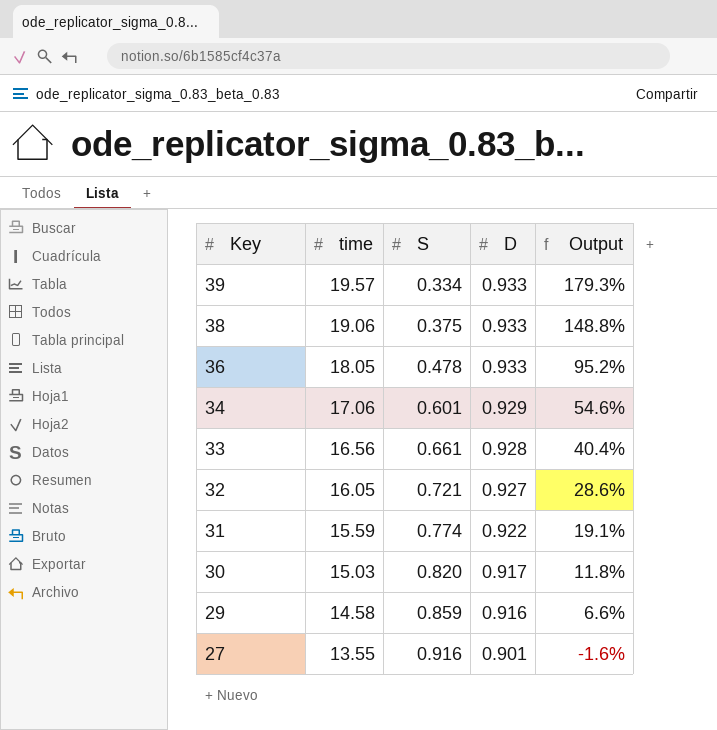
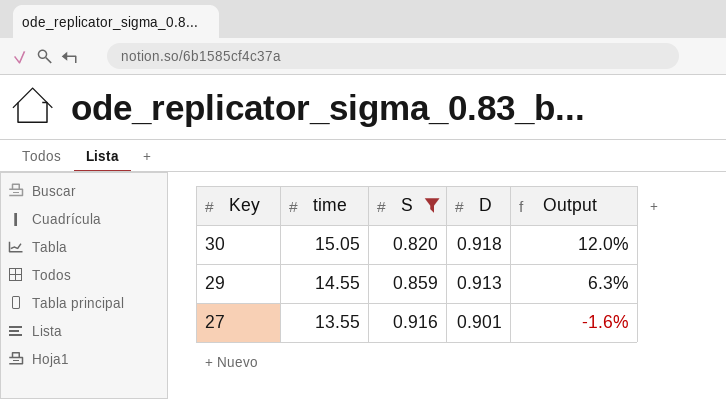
filter: none -> S >= 0.820
30 | time: 15.03 -> 15.05
30 | D: 0.917 -> 0.918
30 | Output: 11.8% -> 12.0%
29 | time: 14.58 -> 14.55
29 | D: 0.916 -> 0.913
29 | Output: 6.6% -> 6.3%

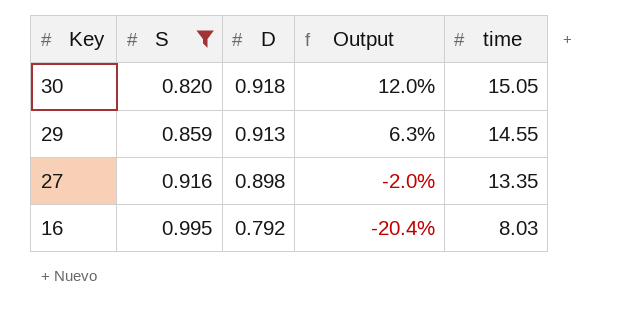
column time | position: 2 -> 5
27 | D: 0.901 -> 0.898
27 | Output: -1.6% -> -2.0%
27 | time: 13.55 -> 13.35
row 16: none -> 0.995 | 0.792 | -20.4% | 8.03

